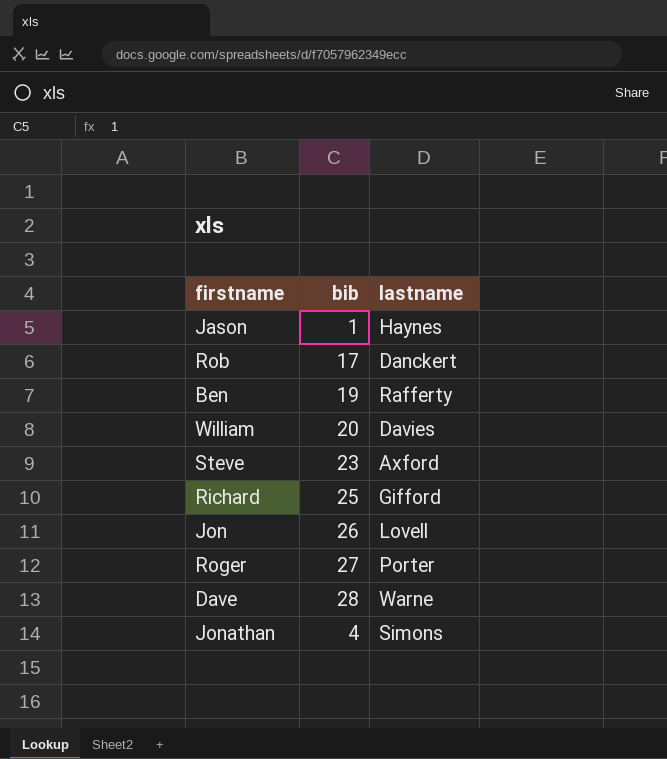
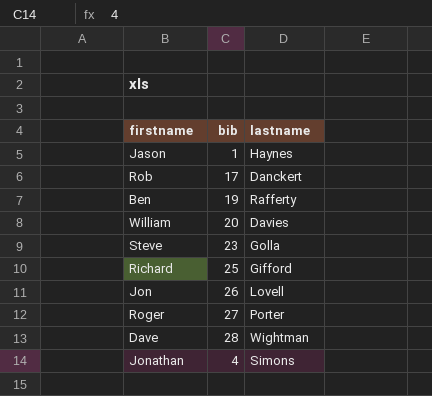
Steve | lastname: Axford -> Golla
Dave | lastname: Warne -> Wightman

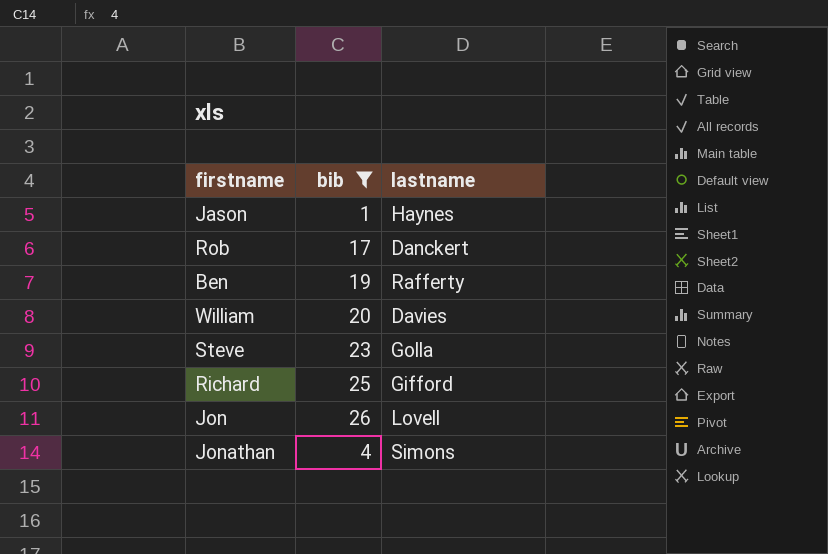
filter: none -> bib <= 26

